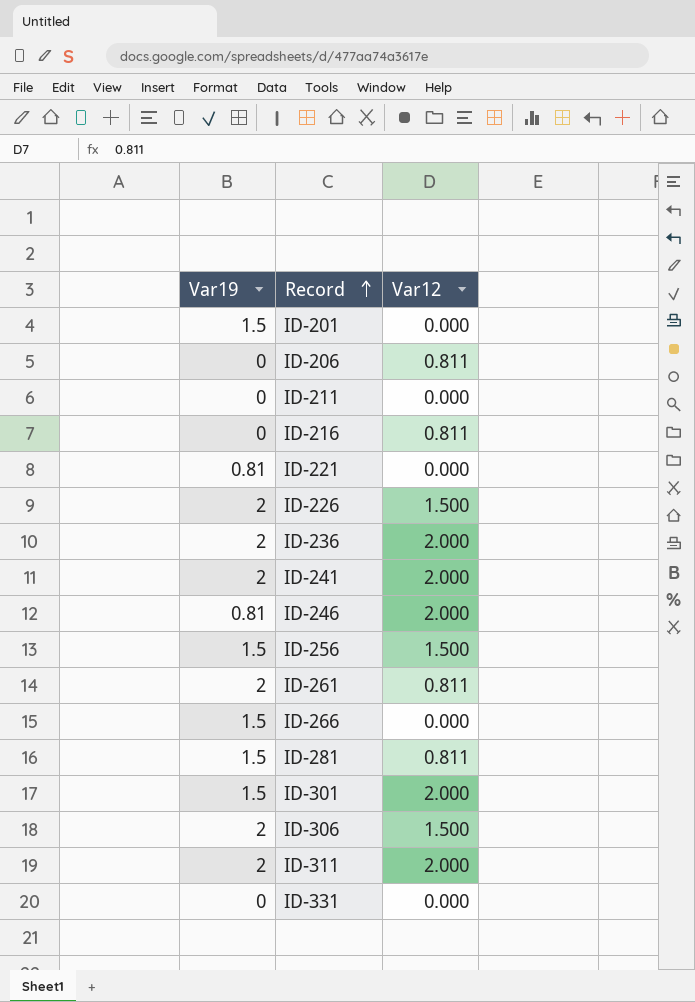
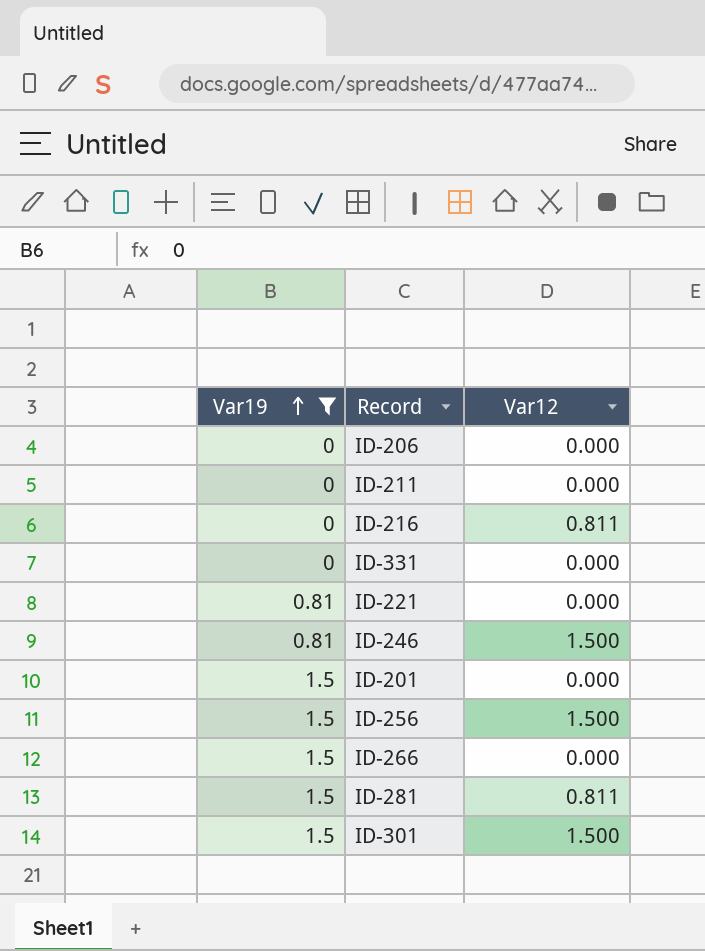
filter: none -> Var19 != 2
row order: Record ascending -> Var19 ascending
ID-206 | Var12: 0.811 -> 0.000
ID-246 | Var12: 2.000 -> 1.500
ID-301 | Var12: 2.000 -> 1.500

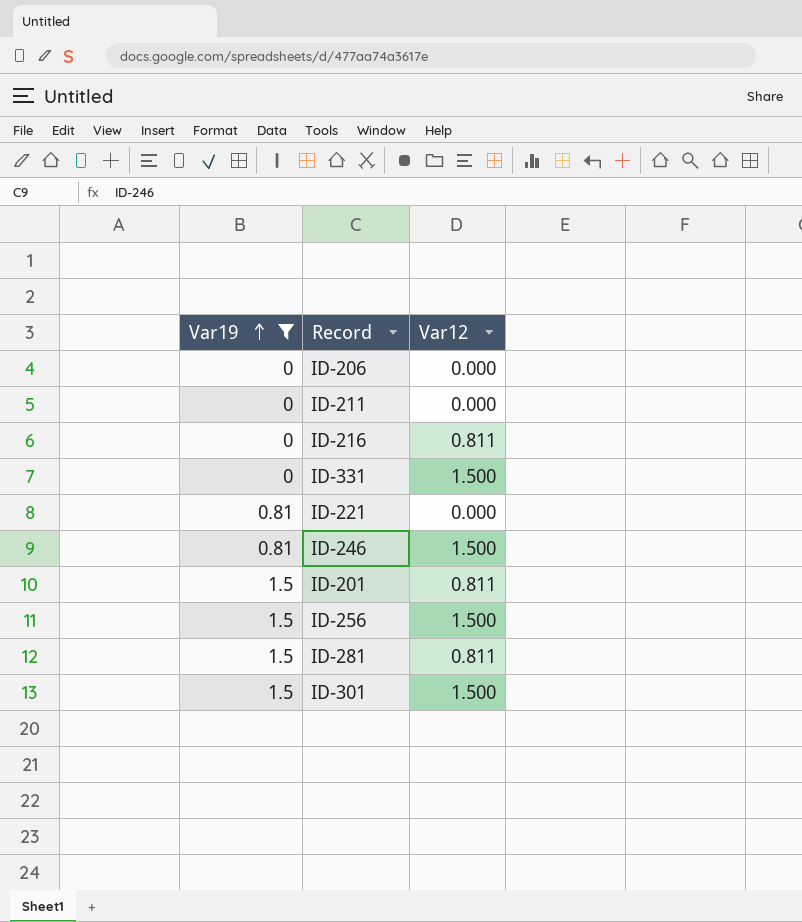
row ID-266: 1.5 | 0.000 -> none
ID-331 | Var12: 0.000 -> 1.500
ID-201 | Var12: 0.000 -> 0.811

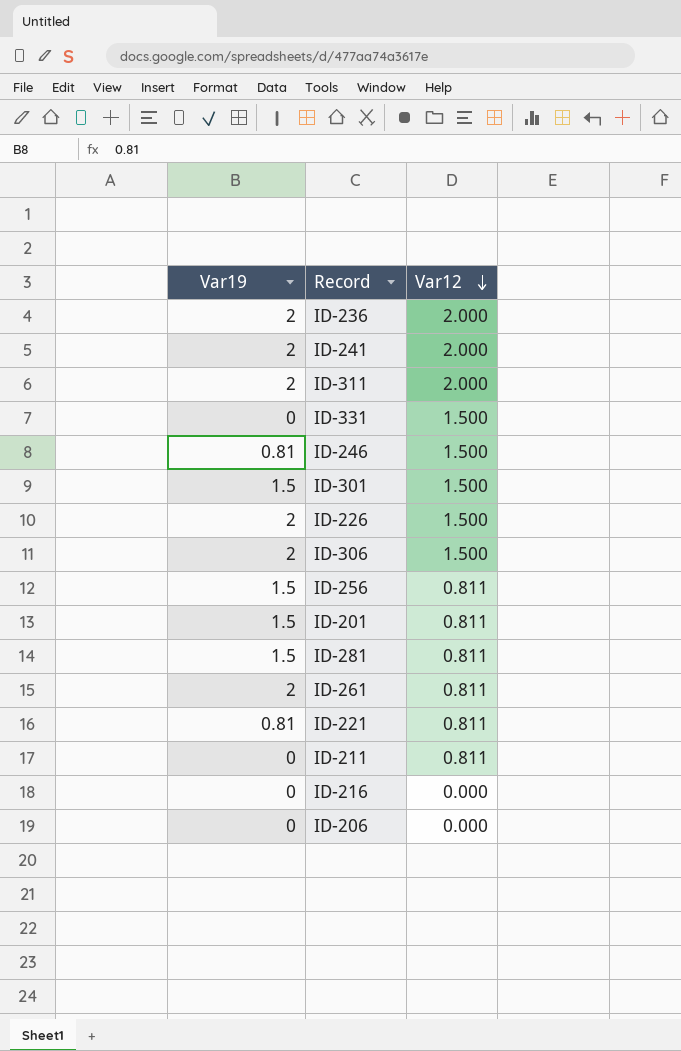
filter: Var19 != 2 -> none
row order: Var19 ascending -> Var12 descending
ID-256 | Var12: 1.500 -> 0.811
ID-221 | Var12: 0.000 -> 0.811
ID-211 | Var12: 0.000 -> 0.811
ID-216 | Var12: 0.811 -> 0.000

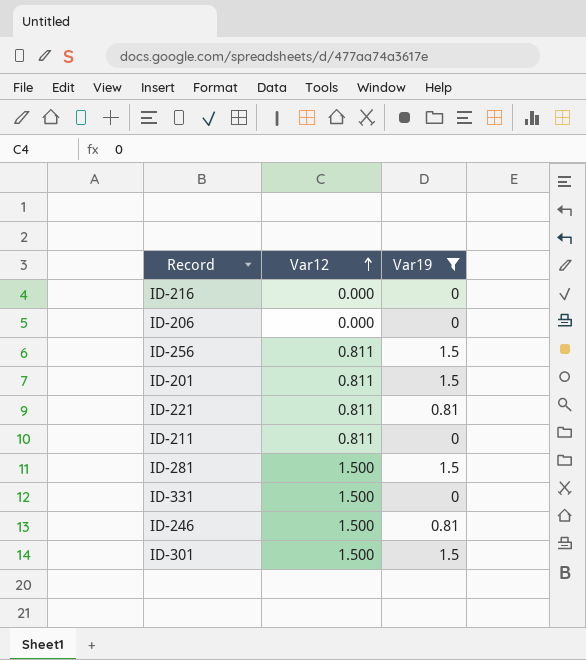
filter: none -> Var19 != 2
row order: Var12 descending -> Var12 ascending
column Var19 | position: 1 -> 3
ID-281 | Var12: 0.811 -> 1.500

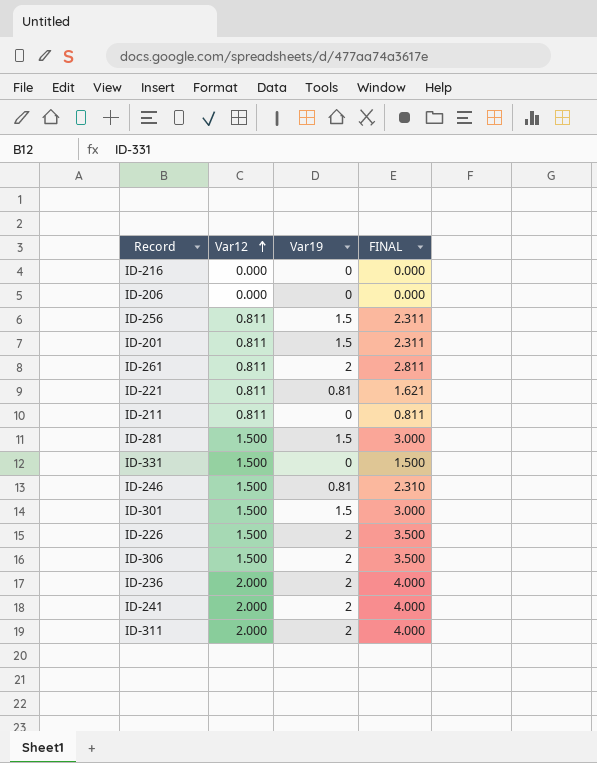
filter: Var19 != 2 -> none
column FINAL | formula: none -> [Var12] + [Var19]

